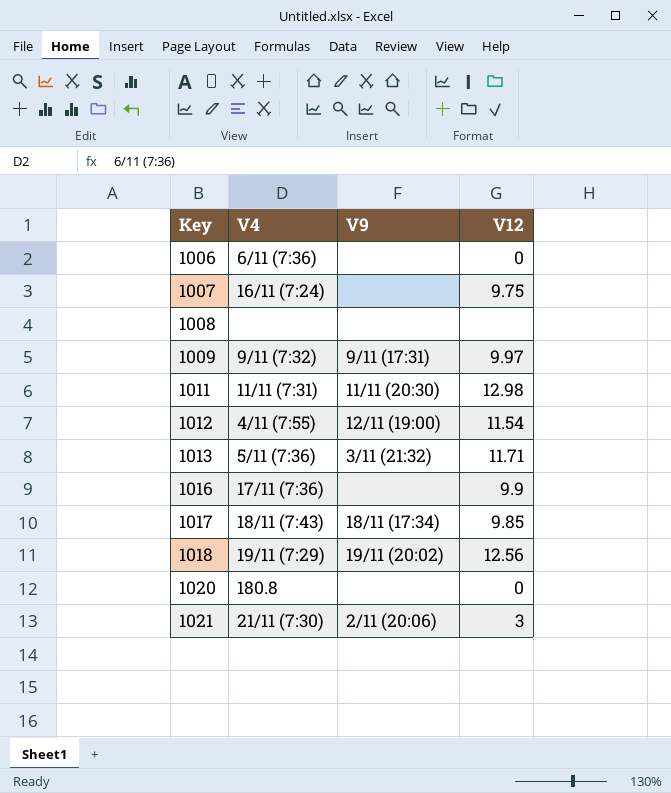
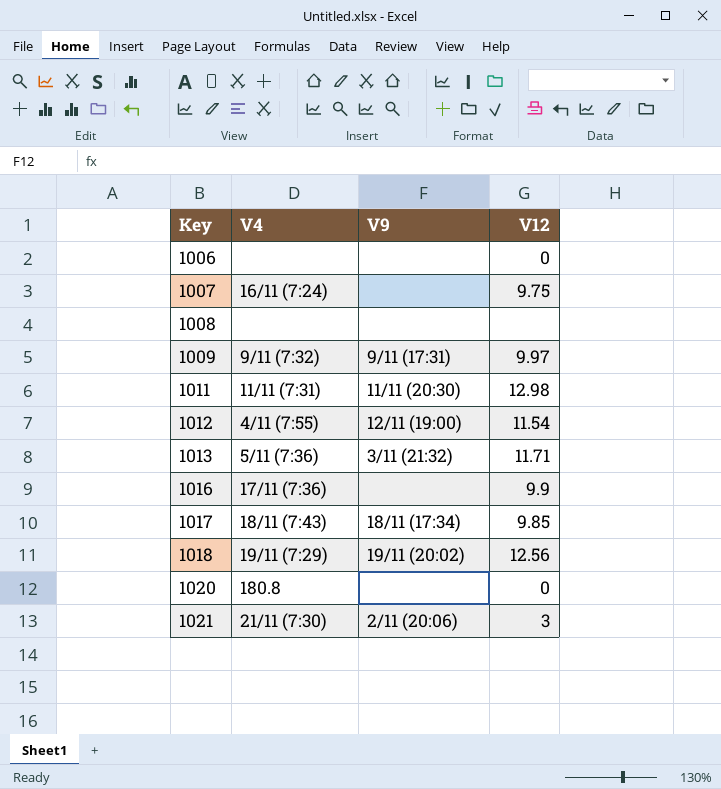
1006 | V4: 6/11 (7:36) -> none

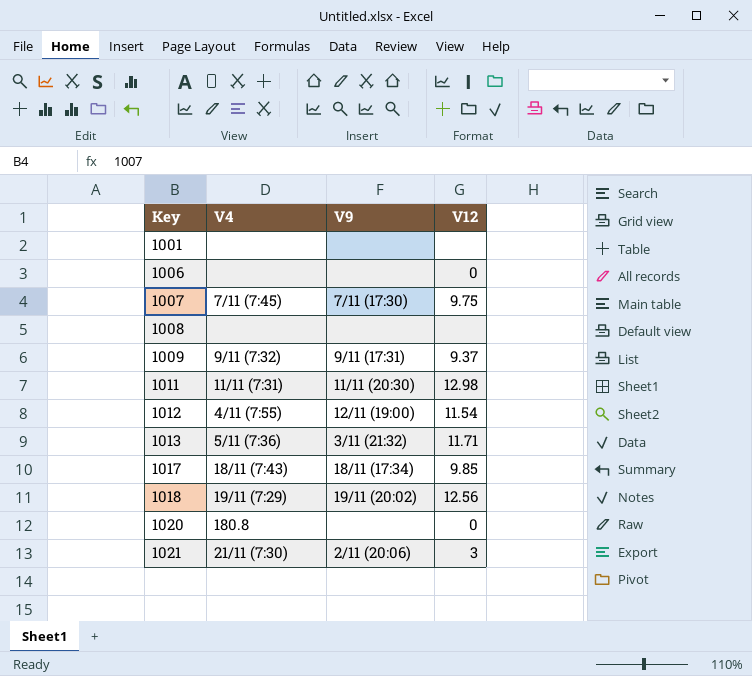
row 1016: 17/11 (7:36) | none | 9.9 -> none
row 1001: none -> none | none | none
1007 | V4: 16/11 (7:24) -> 7/11 (7:45)
1007 | V9: none -> 7/11 (17:30)
1009 | V12: 9.97 -> 9.37

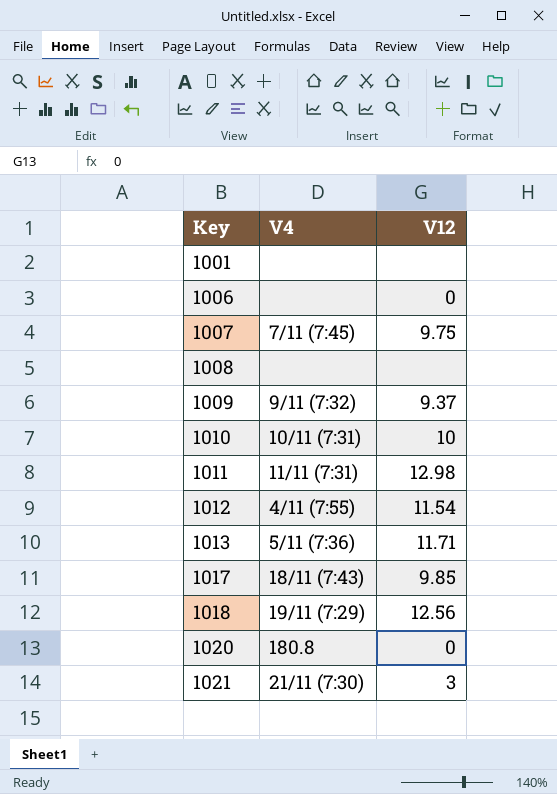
column V9 | position: 3 -> none
row 1010: none -> 10/11 (7:31) | 10

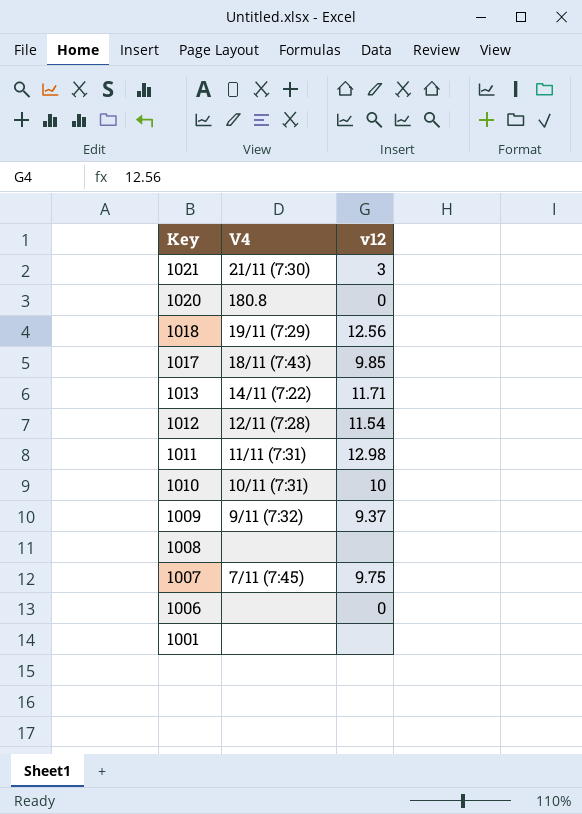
row order: Key ascending -> Key descending
column name: V12 -> v12
1013 | V4: 5/11 (7:36) -> 14/11 (7:22)
1012 | V4: 4/11 (7:55) -> 12/11 (7:28)

